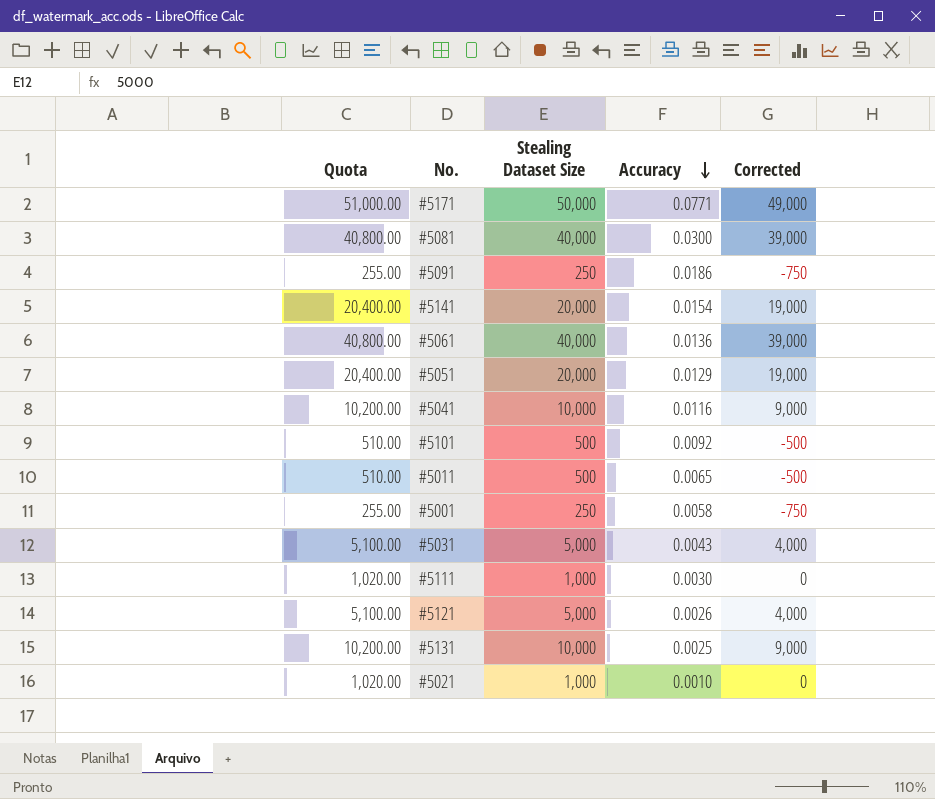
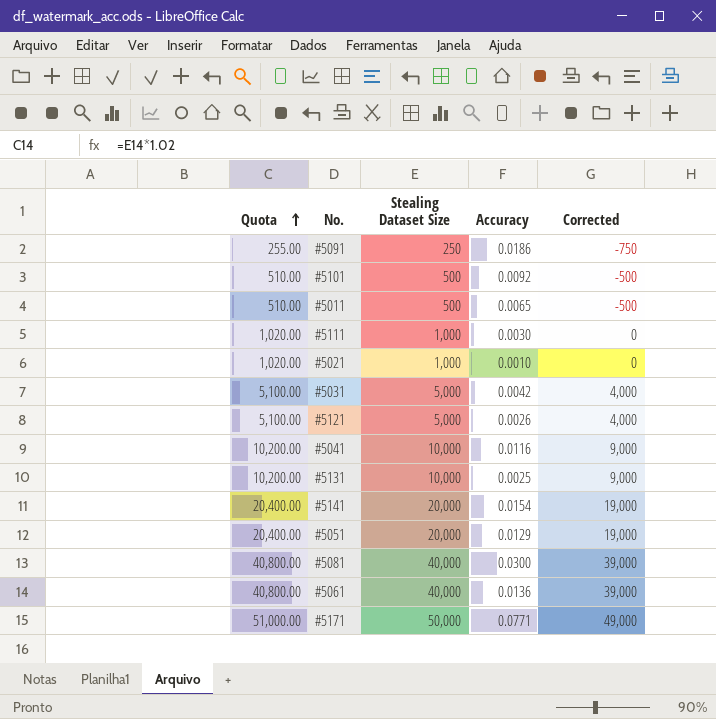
row order: Accuracy descending -> Quota ascending
row #5001: 255.00 | 250 | 0.0058 | -750 -> none
#5031 | Accuracy: 0.0043 -> 0.0042

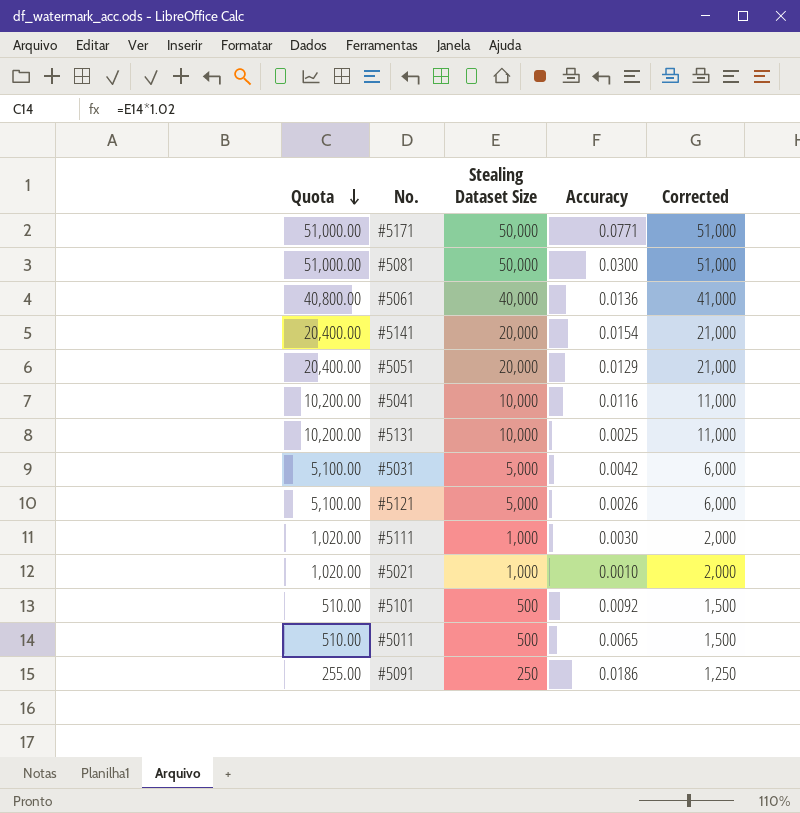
row order: Quota ascending -> Quota descending
column Corrected | formula: [Stealing Dataset Size] - 1000 -> [Stealing Dataset Size] + 1000
#5081 | Quota: 40,800.00 -> 51,000.00
#5081 | Stealing Dataset Size: 40,000 -> 50,000

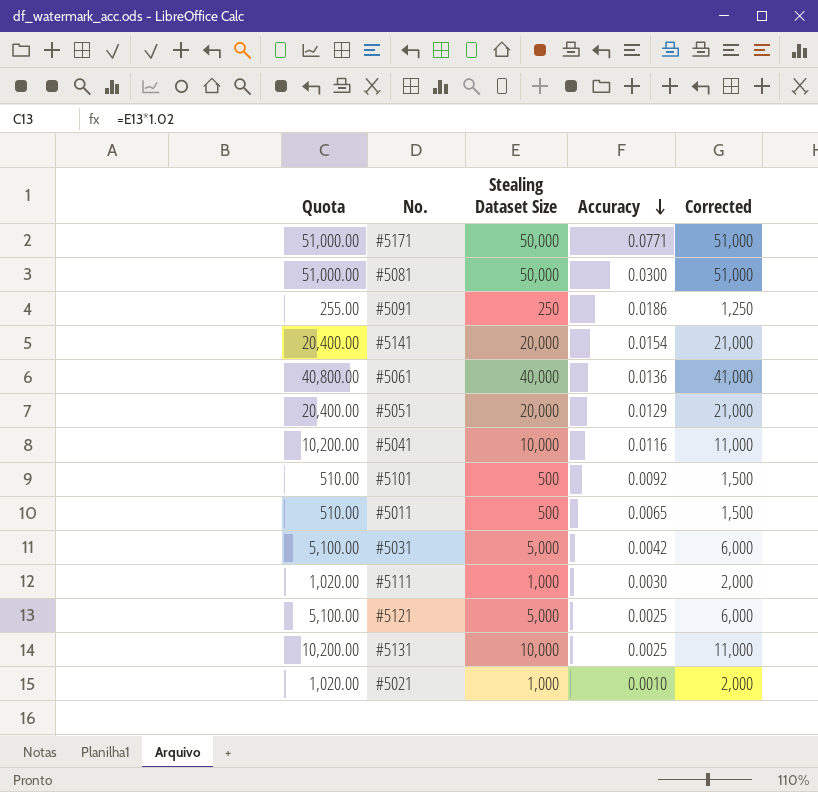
row order: Quota descending -> Accuracy descending
#5121 | Accuracy: 0.0026 -> 0.0025

